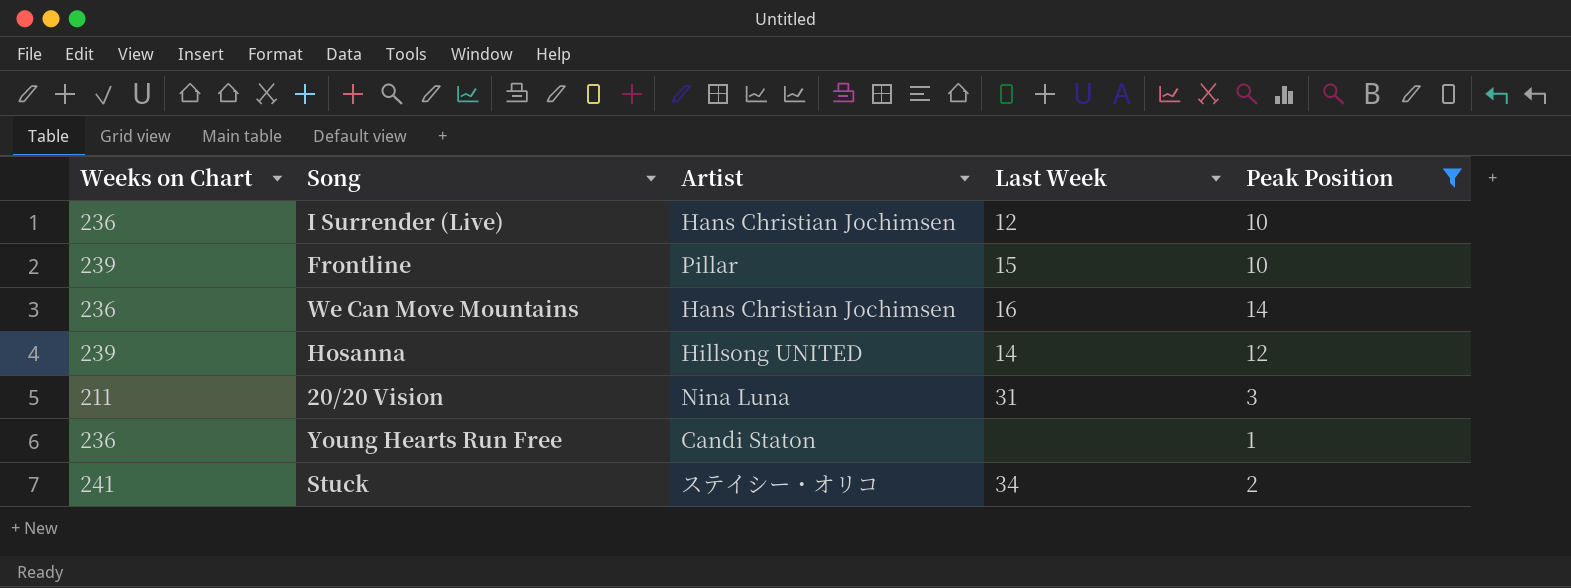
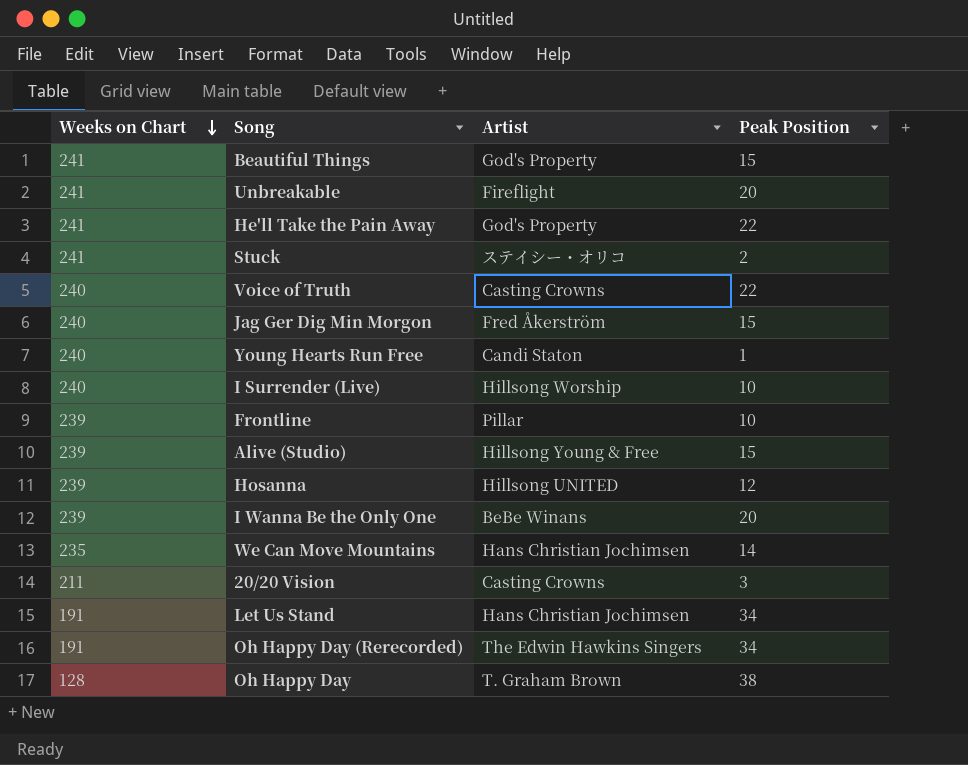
filter: Peak Position <= 14 -> none
row order: none -> Weeks on Chart descending
column Last Week | position: 4 -> none
Young Hearts Run Free | Weeks on Chart: 236 -> 240
I Surrender (Live) | Weeks on Chart: 236 -> 240
I Surrender (Live) | Artist: Hans Christian Jochimsen -> Hillsong Worship
We Can Move Mountains | Weeks on Chart: 236 -> 235
20/20 Vision | Artist: Nina Luna -> Casting Crowns

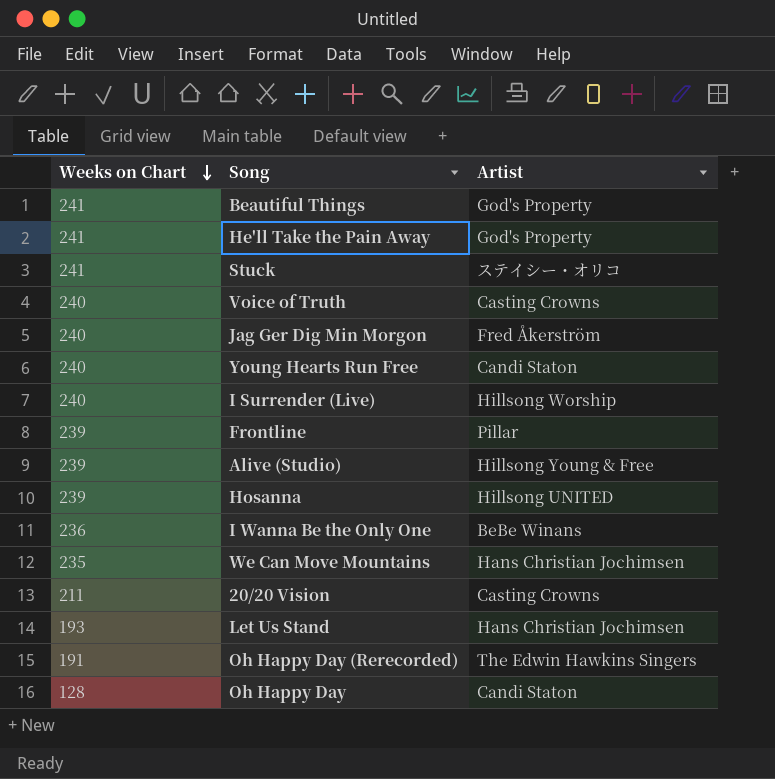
column Peak Position | position: 4 -> none
row Unbreakable: 241 | Fireflight | 20 -> none
I Wanna Be the Only One | Weeks on Chart: 239 -> 236
Let Us Stand | Weeks on Chart: 191 -> 193
Oh Happy Day | Artist: T. Graham Brown -> Candi Staton

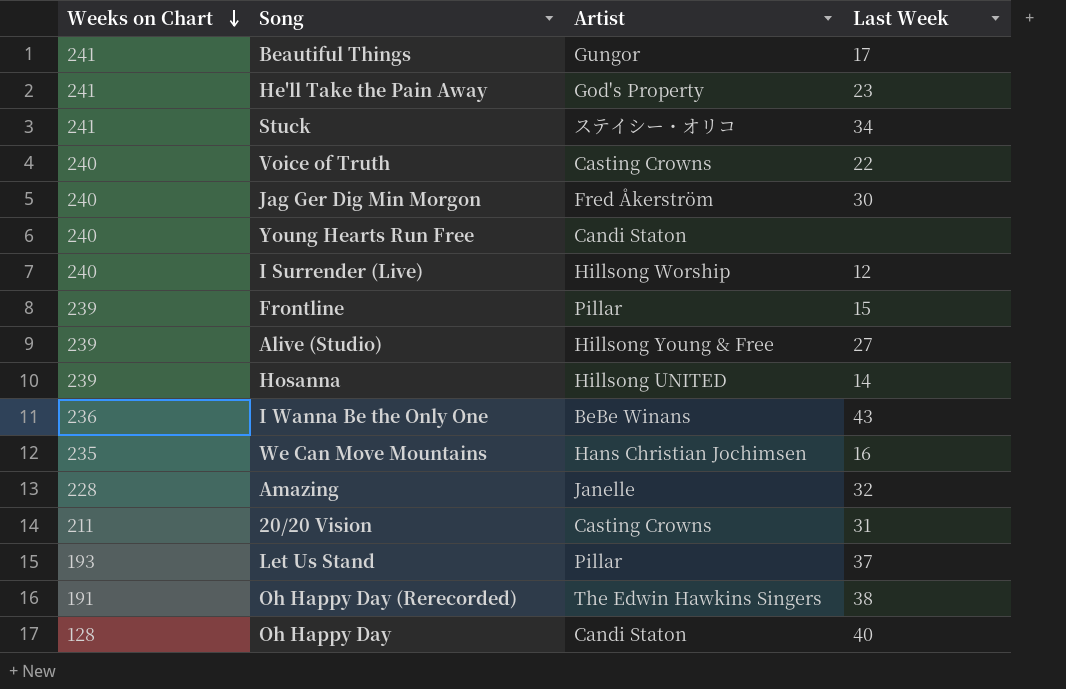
column Last Week | position: none -> 4
Beautiful Things | Artist: God's Property -> Gungor
row Amazing: none -> 228 | Janelle | 32
Let Us Stand | Artist: Hans Christian Jochimsen -> Pillar

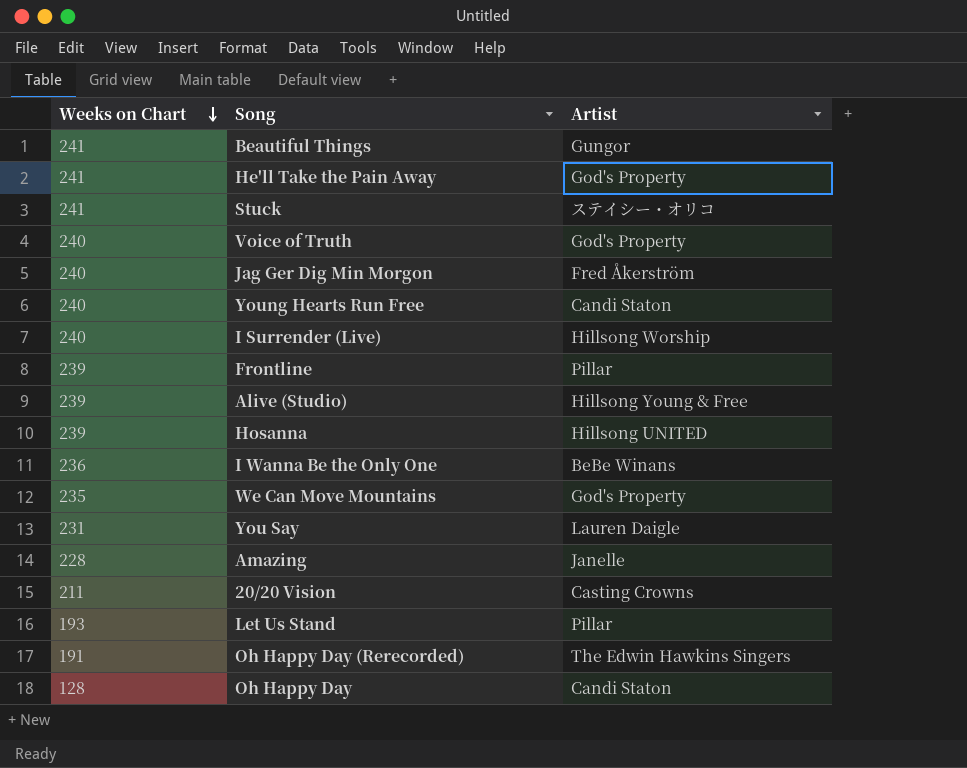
column Last Week | position: 4 -> none
Voice of Truth | Artist: Casting Crowns -> God's Property
We Can Move Mountains | Artist: Hans Christian Jochimsen -> God's Property
row You Say: none -> 231 | Lauren Daigle

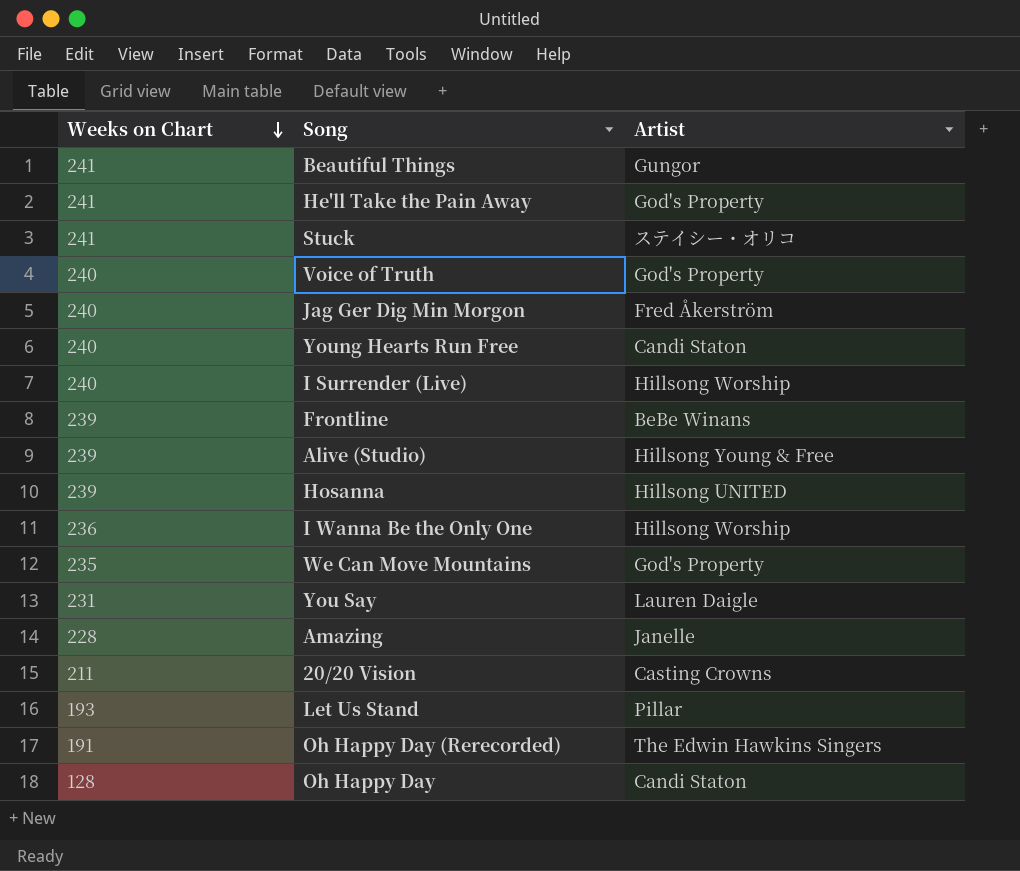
Frontline | Artist: Pillar -> BeBe Winans
I Wanna Be the Only One | Artist: BeBe Winans -> Hillsong Worship

